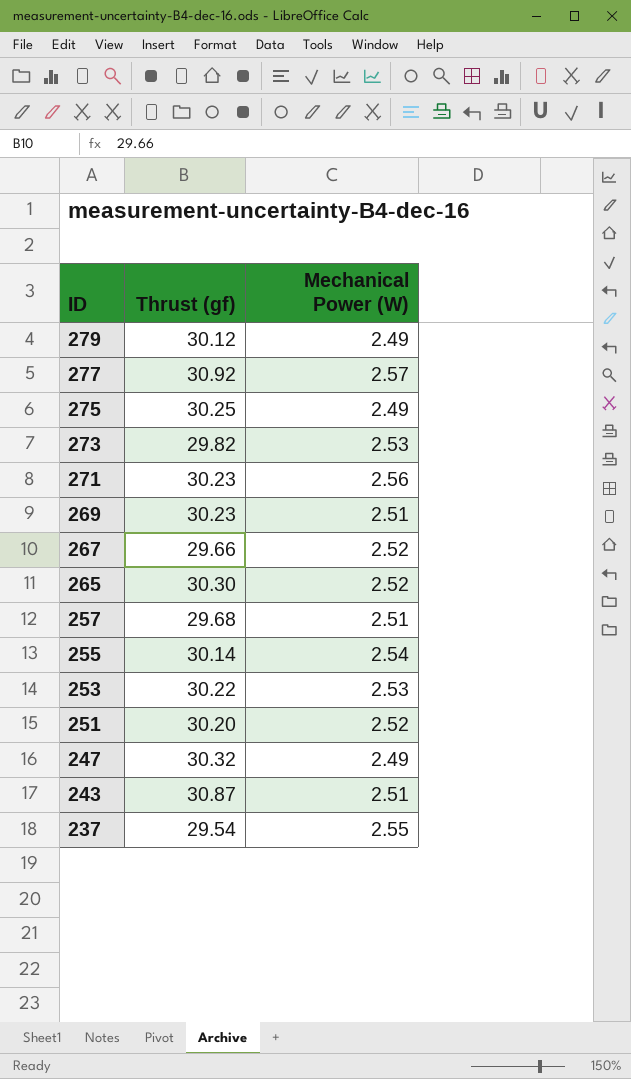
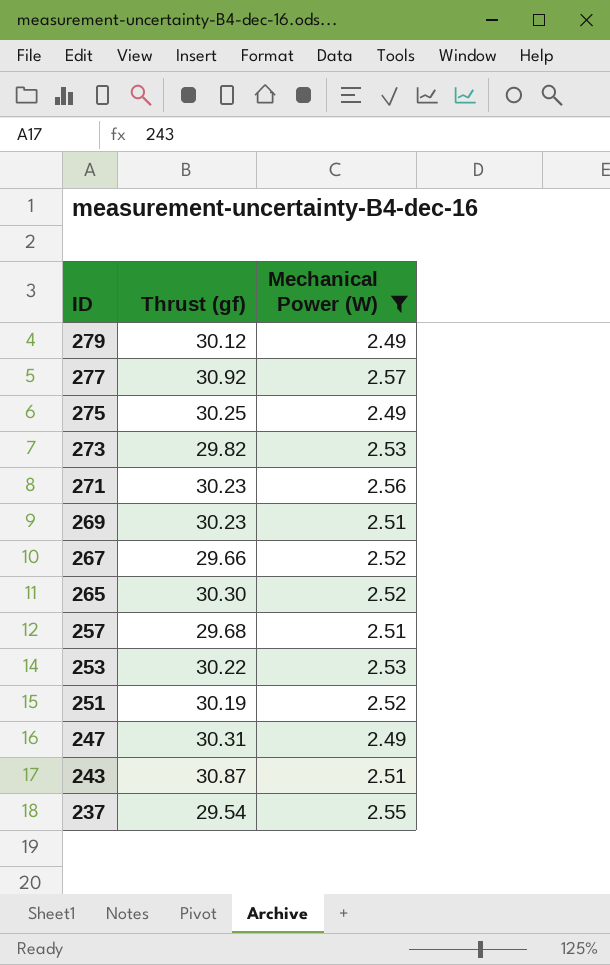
filter: none -> Mechanical Power (W) != 2.54
251 | Thrust (gf): 30.20 -> 30.19
247 | Thrust (gf): 30.32 -> 30.31

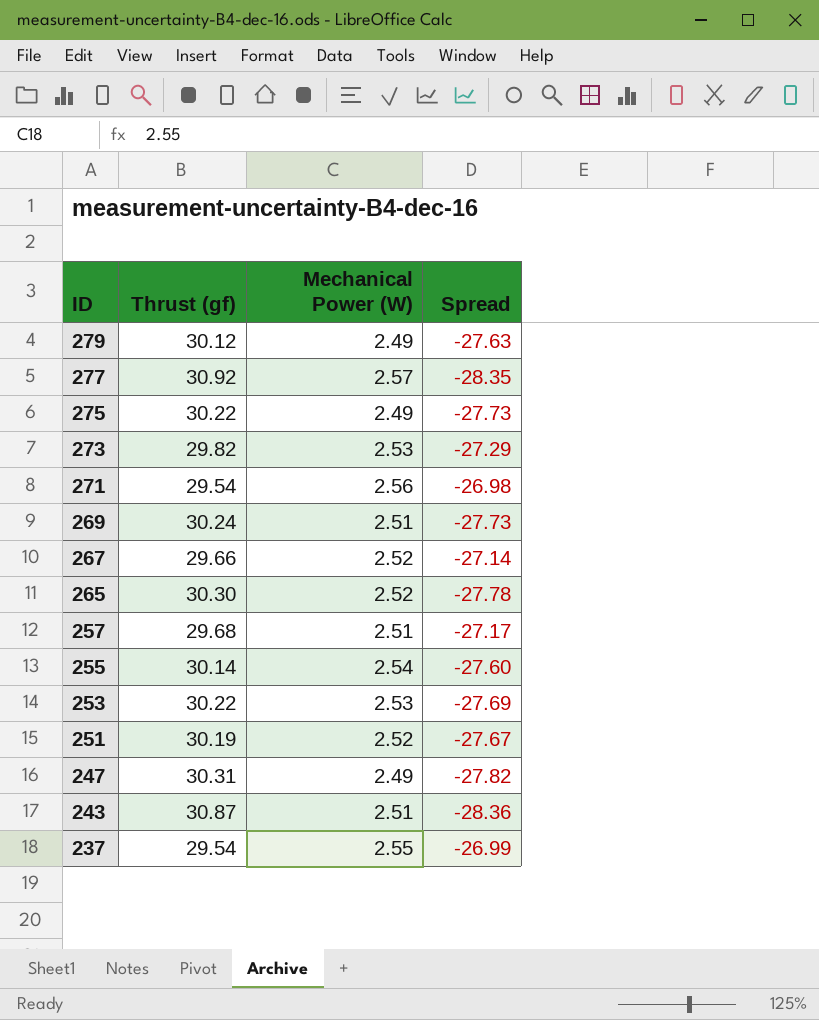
filter: Mechanical Power (W) != 2.54 -> none
column Spread | formula: none -> [Mechanical Power (W)] - [Thrust (gf)]
275 | Thrust (gf): 30.25 -> 30.22
271 | Thrust (gf): 30.23 -> 29.54
269 | Thrust (gf): 30.23 -> 30.24

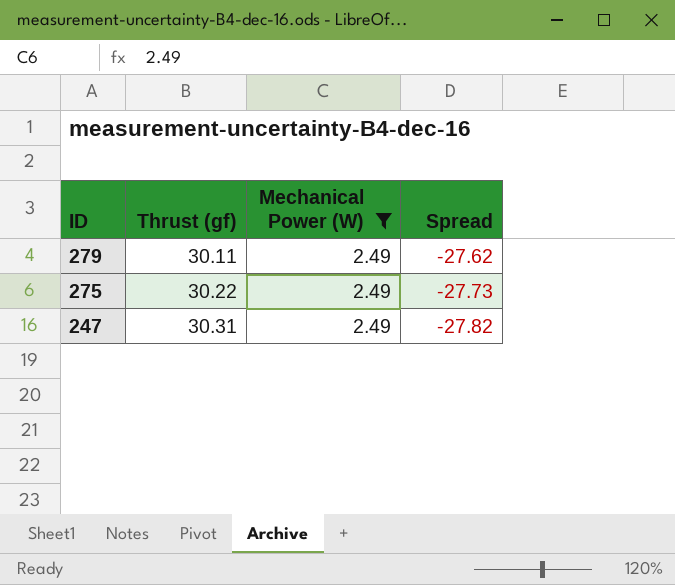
filter: none -> Mechanical Power (W) = 2.49
279 | Thrust (gf): 30.12 -> 30.11
279 | Spread: -27.63 -> -27.62

